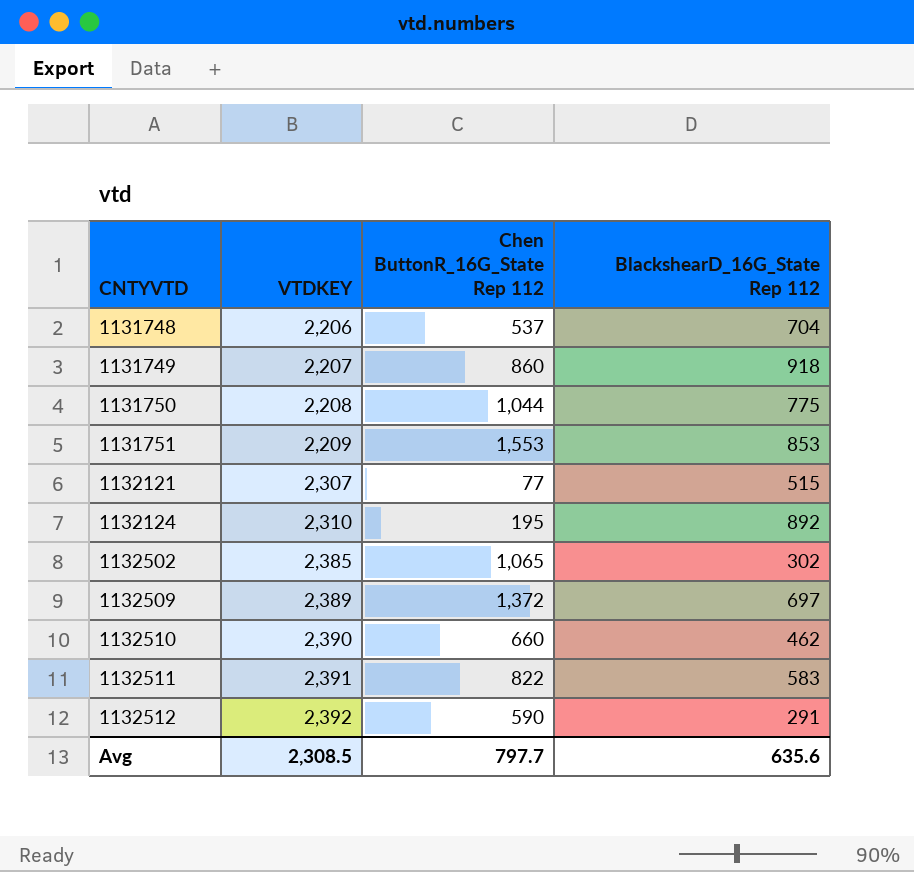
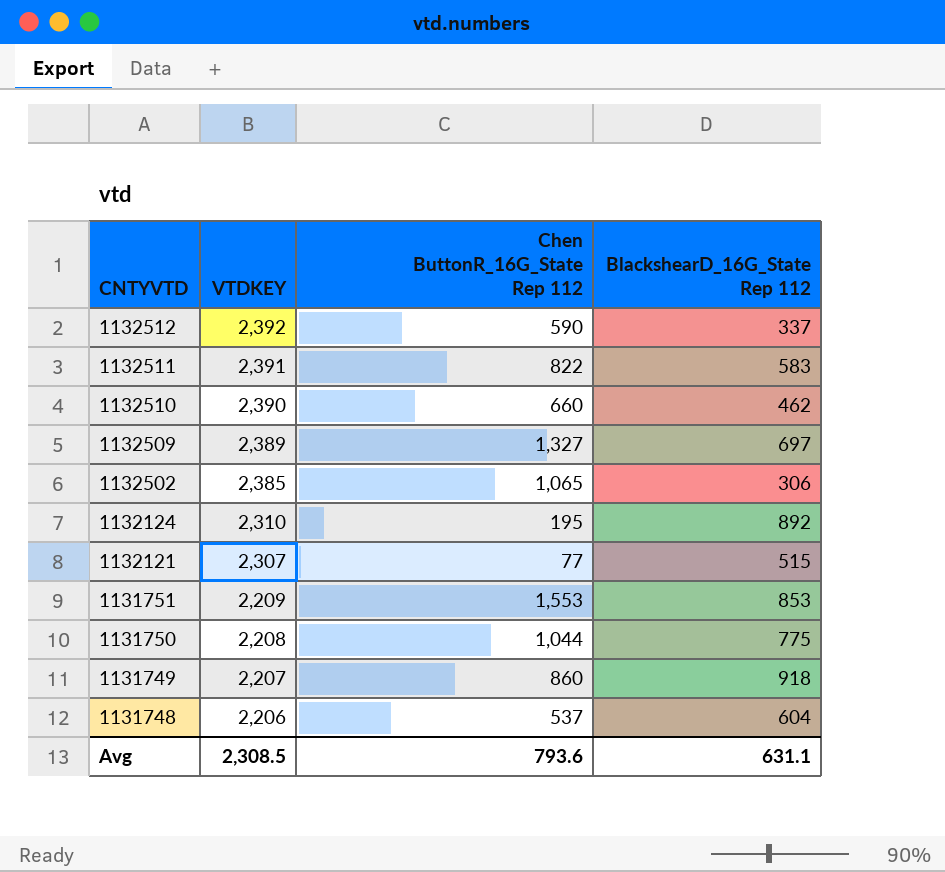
row order: CNTYVTD ascending -> CNTYVTD descending
1132512 | BlackshearD_16G_State Rep 112: 291 -> 337
1132509 | Chen ButtonR_16G_State Rep 112: 1,372 -> 1,327
1132502 | BlackshearD_16G_State Rep 112: 302 -> 306
1131748 | BlackshearD_16G_State Rep 112: 704 -> 604
Avg | Chen ButtonR_16G_State Rep 112: 797.7 -> 793.6
Avg | BlackshearD_16G_State Rep 112: 635.6 -> 631.1

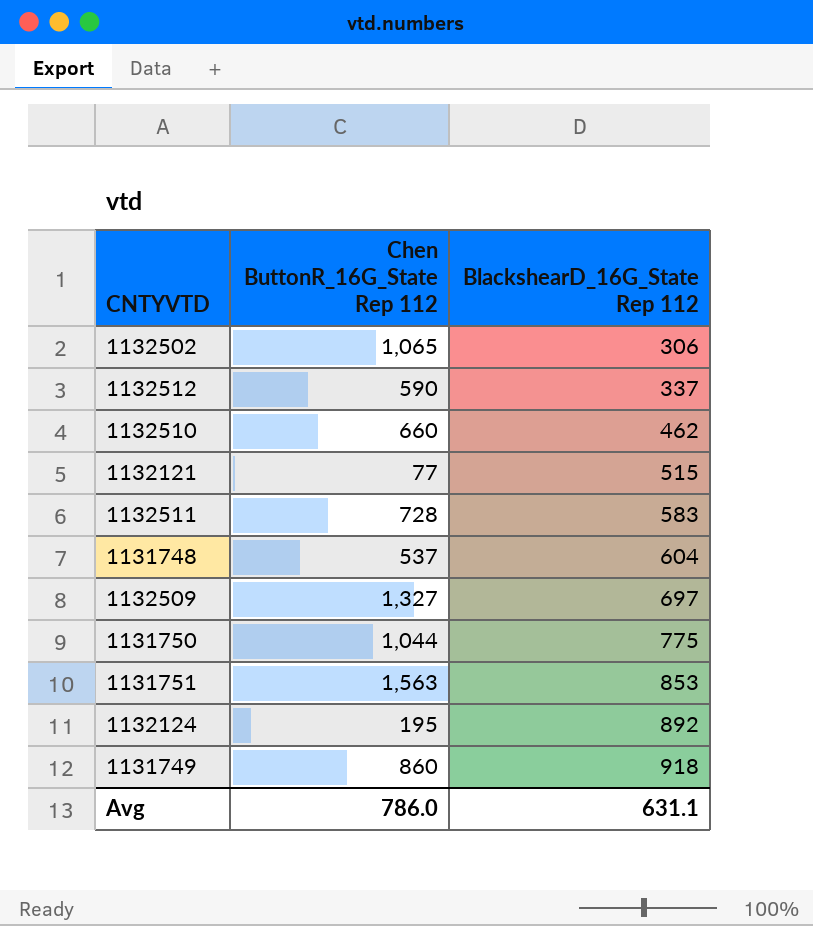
row order: CNTYVTD descending -> BlackshearD_16G_State Rep 112 ascending
column VTDKEY | position: 2 -> none
1132511 | Chen ButtonR_16G_State Rep 112: 822 -> 728
1131751 | Chen ButtonR_16G_State Rep 112: 1,553 -> 1,563
Avg | Chen ButtonR_16G_State Rep 112: 793.6 -> 786.0

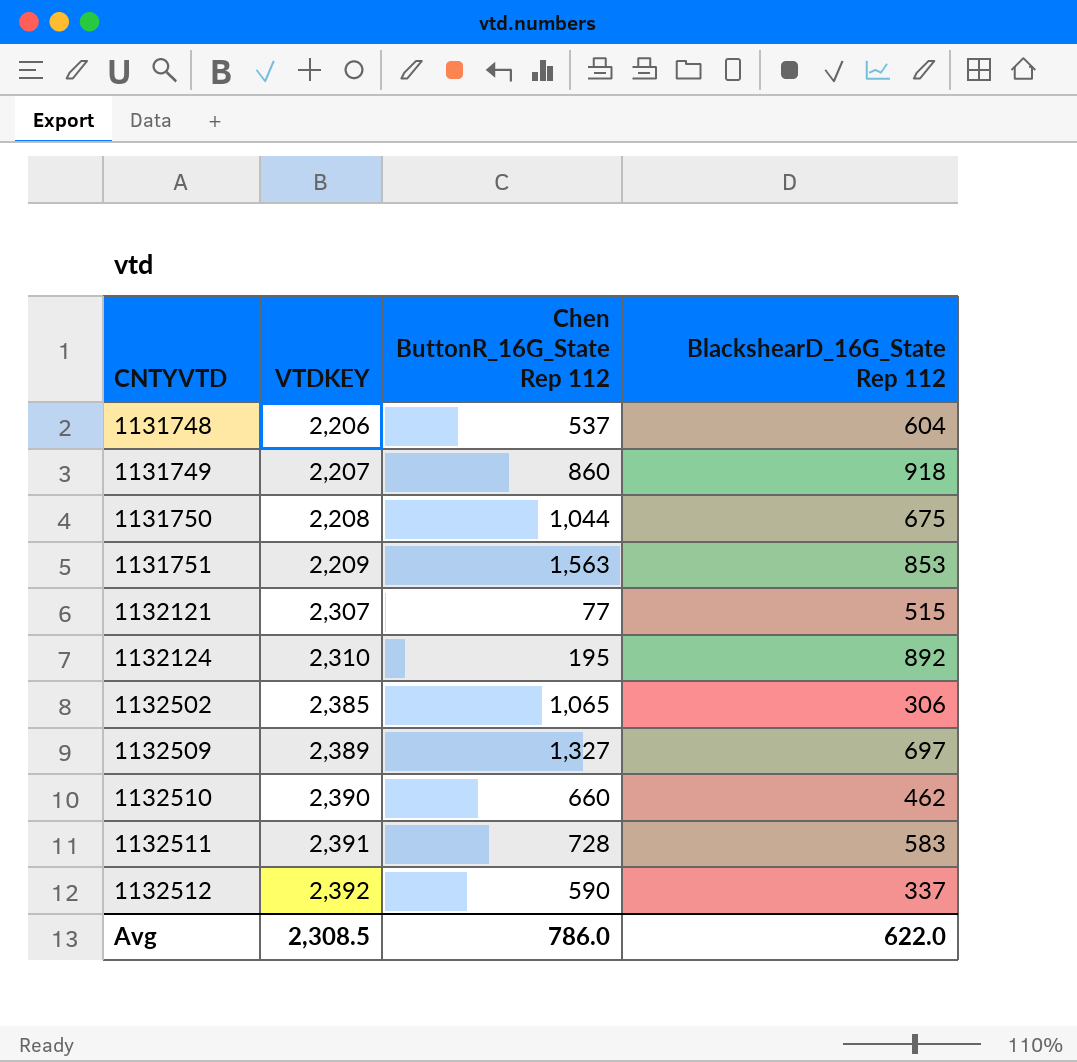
row order: BlackshearD_16G_State Rep 112 ascending -> CNTYVTD ascending
column VTDKEY | position: none -> 2
1131750 | BlackshearD_16G_State Rep 112: 775 -> 675
Avg | BlackshearD_16G_State Rep 112: 631.1 -> 622.0

